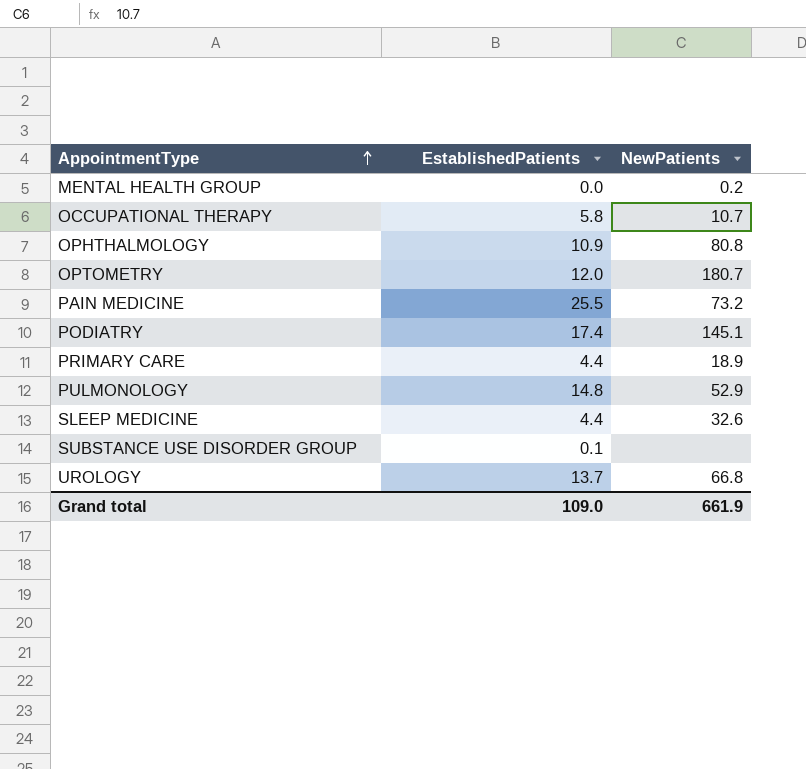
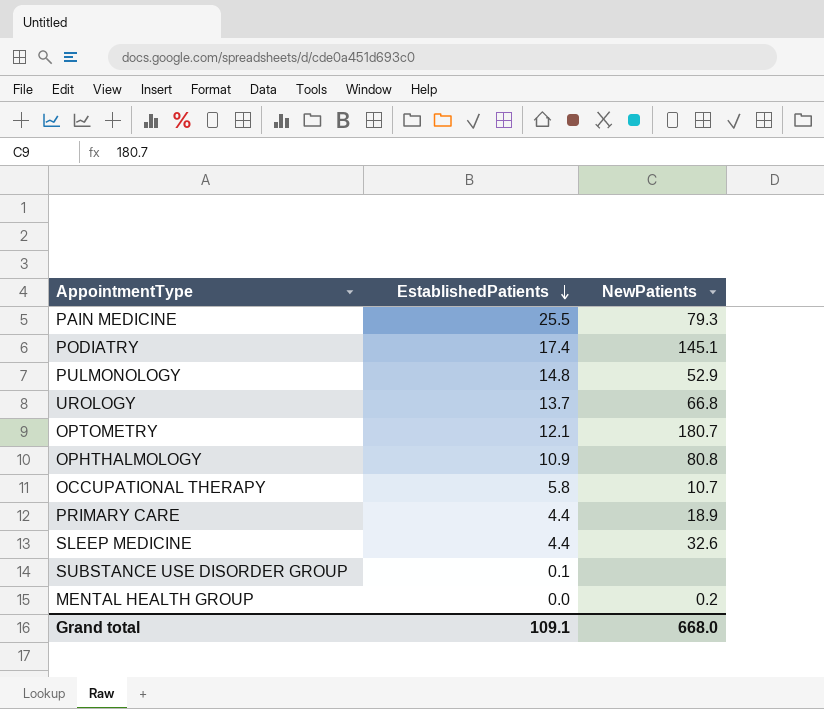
row order: AppointmentType ascending -> EstablishedPatients descending
PAIN MEDICINE | NewPatients: 73.2 -> 79.3
OPTOMETRY | EstablishedPatients: 12.0 -> 12.1
Grand total | EstablishedPatients: 109.0 -> 109.1
Grand total | NewPatients: 661.9 -> 668.0

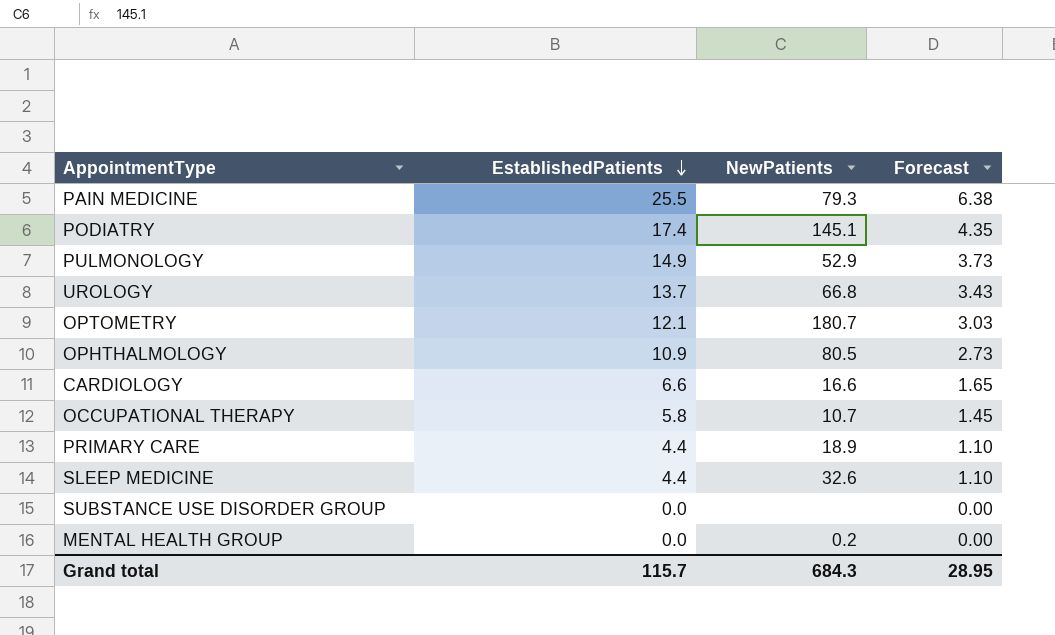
column Forecast | formula: none -> [EstablishedPatients] * 0.25
PULMONOLOGY | EstablishedPatients: 14.8 -> 14.9
OPHTHALMOLOGY | NewPatients: 80.8 -> 80.5
row CARDIOLOGY: none -> 6.6 | 16.6 | 1.65
SUBSTANCE USE DISORDER GROUP | EstablishedPatients: 0.1 -> 0.0
Grand total | EstablishedPatients: 109.1 -> 115.7
Grand total | NewPatients: 668.0 -> 684.3

